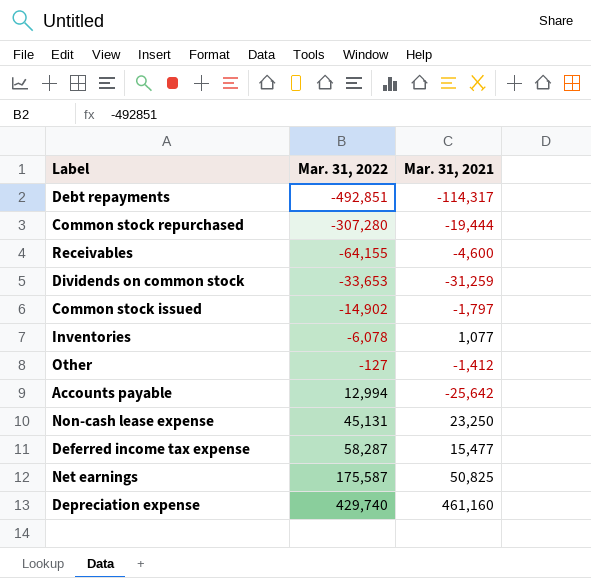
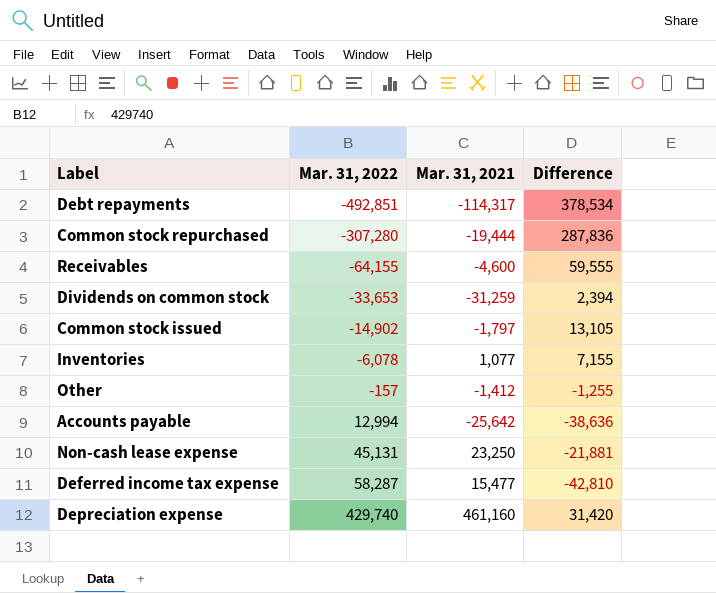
column Difference | formula: none -> [Mar. 31, 2021] - [Mar. 31, 2022]
row Net earnings: 175,587 | 50,825 -> none
Other | Mar. 31, 2022: -127 -> -157

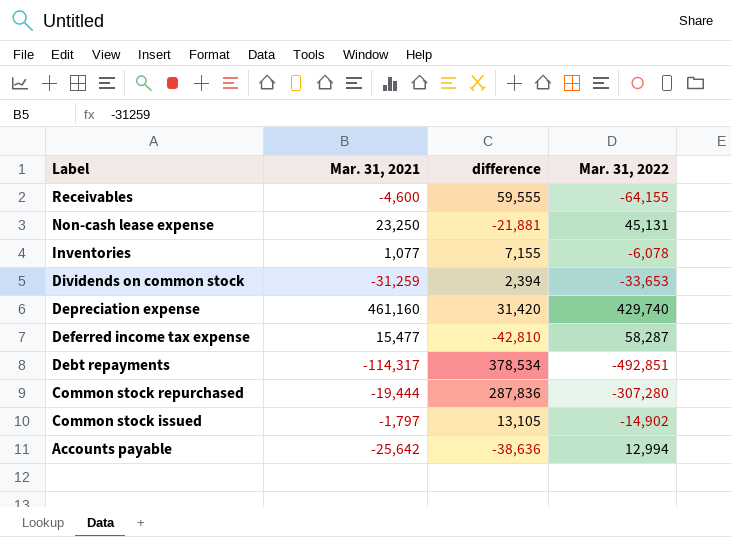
row order: Mar. 31, 2022 ascending -> Label descending
column name: Difference -> difference
column Mar. 31, 2022 | position: 2 -> 4
row Other: -157 | -1,412 | -1,255 -> none

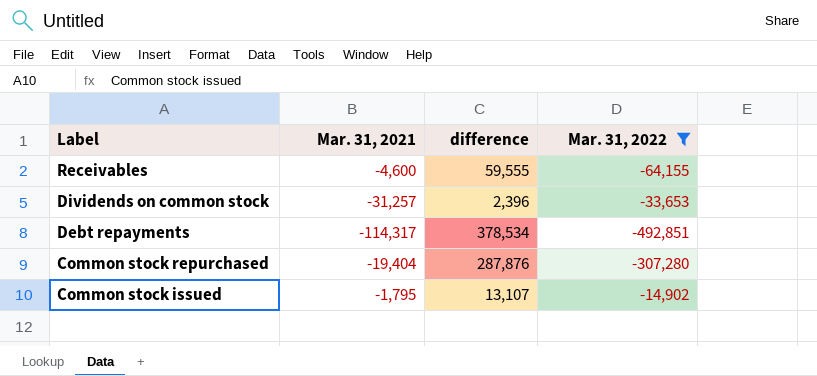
filter: none -> Mar. 31, 2022 <= -14,902
Dividends on common stock | Mar. 31, 2021: -31,259 -> -31,257
Dividends on common stock | difference: 2,394 -> 2,396
Common stock repurchased | Mar. 31, 2021: -19,444 -> -19,404
Common stock repurchased | difference: 287,836 -> 287,876
Common stock issued | Mar. 31, 2021: -1,797 -> -1,795
Common stock issued | difference: 13,105 -> 13,107

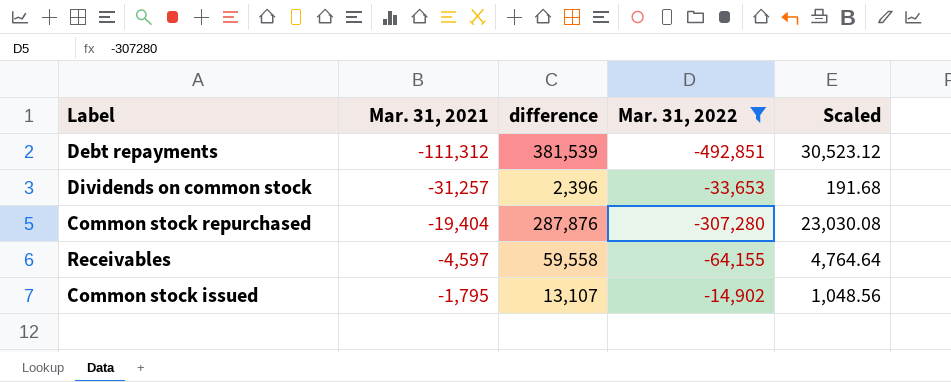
row order: Label descending -> Mar. 31, 2021 ascending
column Scaled | formula: none -> [difference] * 0.08
Debt repayments | Mar. 31, 2021: -114,317 -> -111,312
Debt repayments | difference: 378,534 -> 381,539
Receivables | Mar. 31, 2021: -4,600 -> -4,597
Receivables | difference: 59,555 -> 59,558

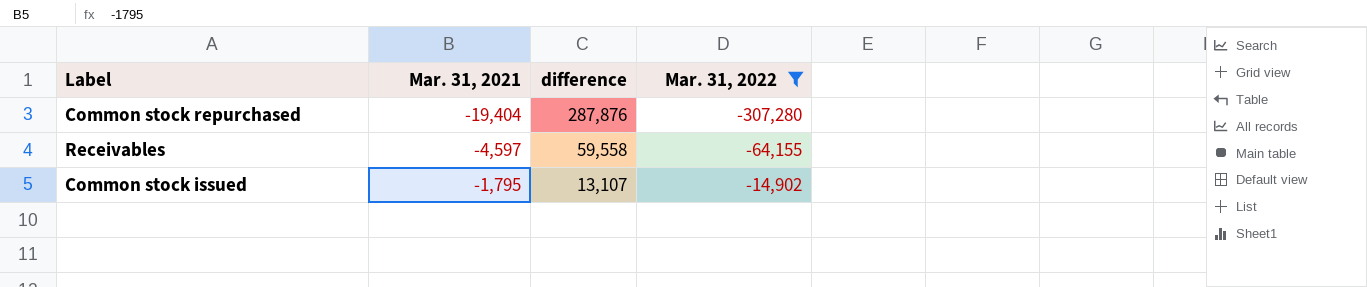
column Scaled | formula: [difference] * 0.08 -> none
row Debt repayments: -111,312 | 381,539 | -492,851 | 30,523.12 -> none
row Dividends on common stock: -31,257 | 2,396 | -33,653 | 191.68 -> none

